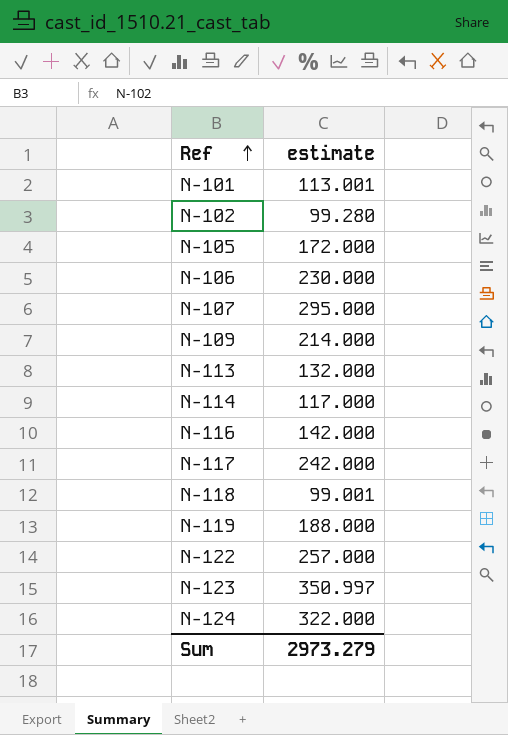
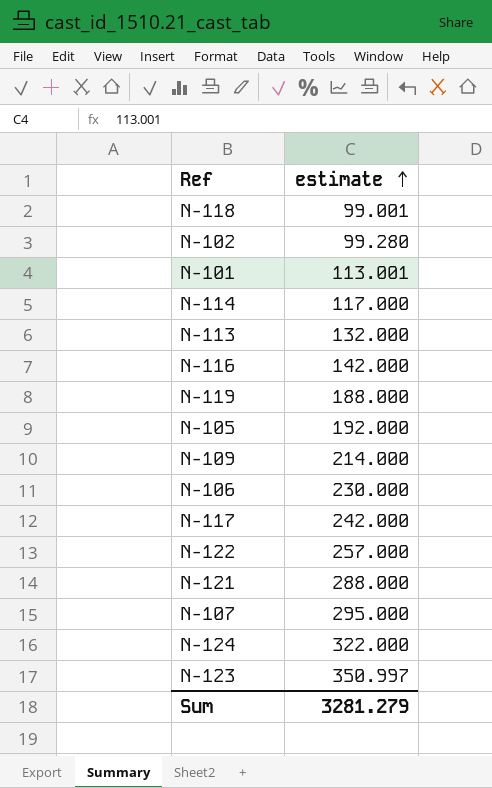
row order: Ref ascending -> estimate ascending
N-105 | estimate: 172.000 -> 192.000
row N-121: none -> 288.000
Sum | estimate: 2973.279 -> 3281.279

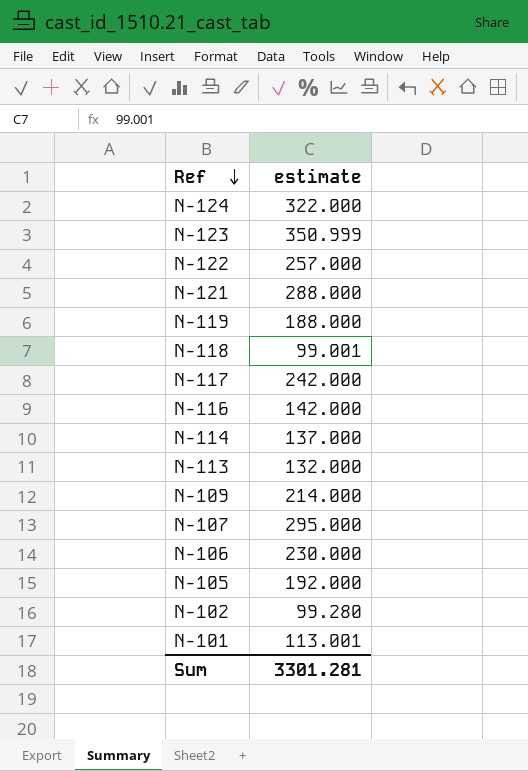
row order: estimate ascending -> Ref descending
N-123 | estimate: 350.997 -> 350.999
N-114 | estimate: 117.000 -> 137.000
Sum | estimate: 3281.279 -> 3301.281

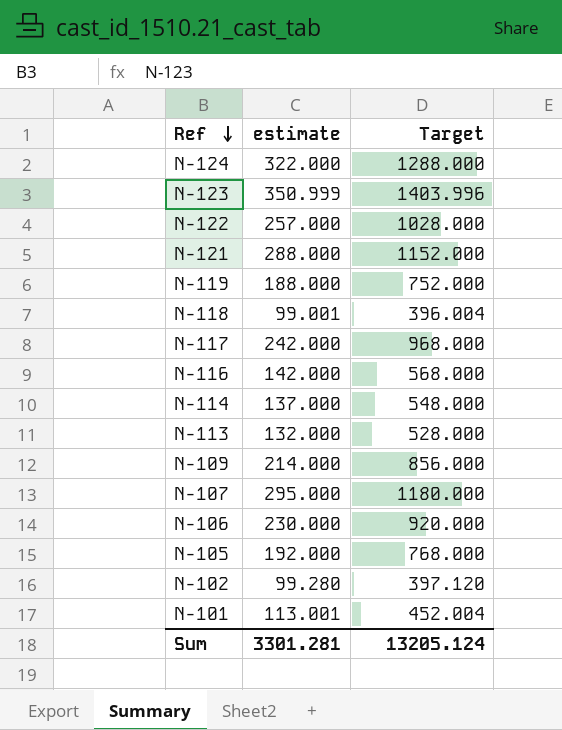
column Target | formula: none -> [estimate] * 4

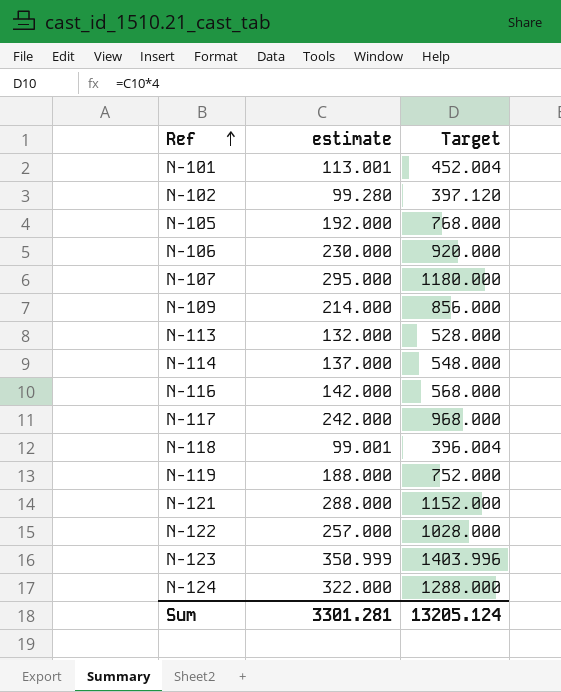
row order: Ref descending -> Ref ascending

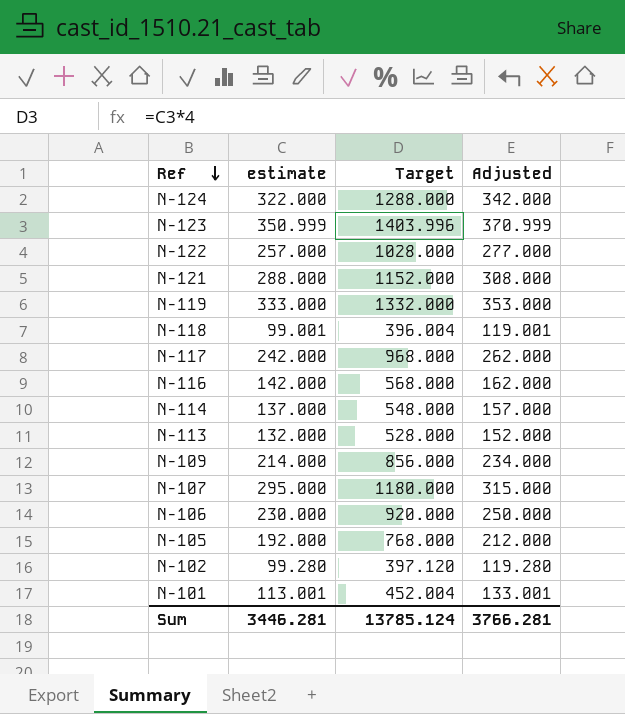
row order: Ref ascending -> Ref descending
column Adjusted | formula: none -> [estimate] + 20
N-119 | estimate: 188.000 -> 333.000
N-119 | Target: 752.000 -> 1332.000
Sum | estimate: 3301.281 -> 3446.281
Sum | Target: 13205.124 -> 13785.124

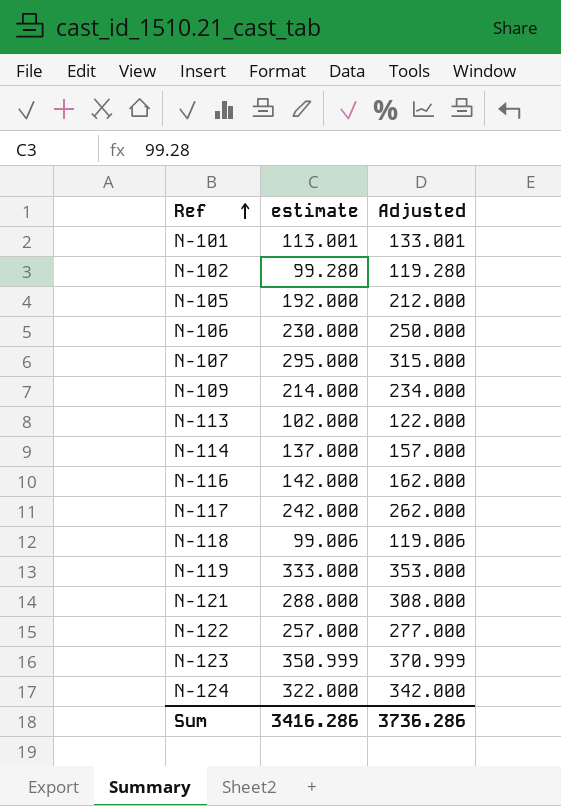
row order: Ref descending -> Ref ascending
column Target | formula: [estimate] * 4 -> none
N-113 | estimate: 132.000 -> 102.000
N-113 | Adjusted: 152.000 -> 122.000
N-118 | estimate: 99.001 -> 99.006
N-118 | Adjusted: 119.001 -> 119.006
Sum | estimate: 3446.281 -> 3416.286
Sum | Adjusted: 3766.281 -> 3736.286

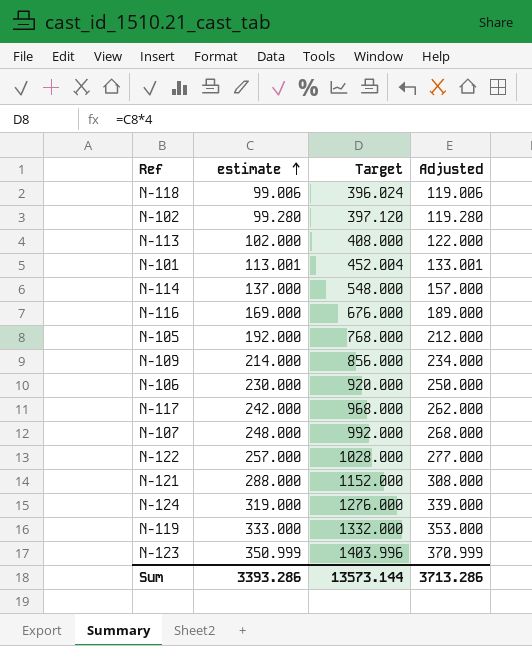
row order: Ref ascending -> estimate ascending
column Target | formula: none -> [estimate] * 4
N-116 | estimate: 142.000 -> 169.000
N-116 | Adjusted: 162.000 -> 189.000
N-107 | estimate: 295.000 -> 248.000
N-107 | Adjusted: 315.000 -> 268.000
N-124 | estimate: 322.000 -> 319.000
N-124 | Adjusted: 342.000 -> 339.000
Sum | estimate: 3416.286 -> 3393.286
Sum | Adjusted: 3736.286 -> 3713.286

